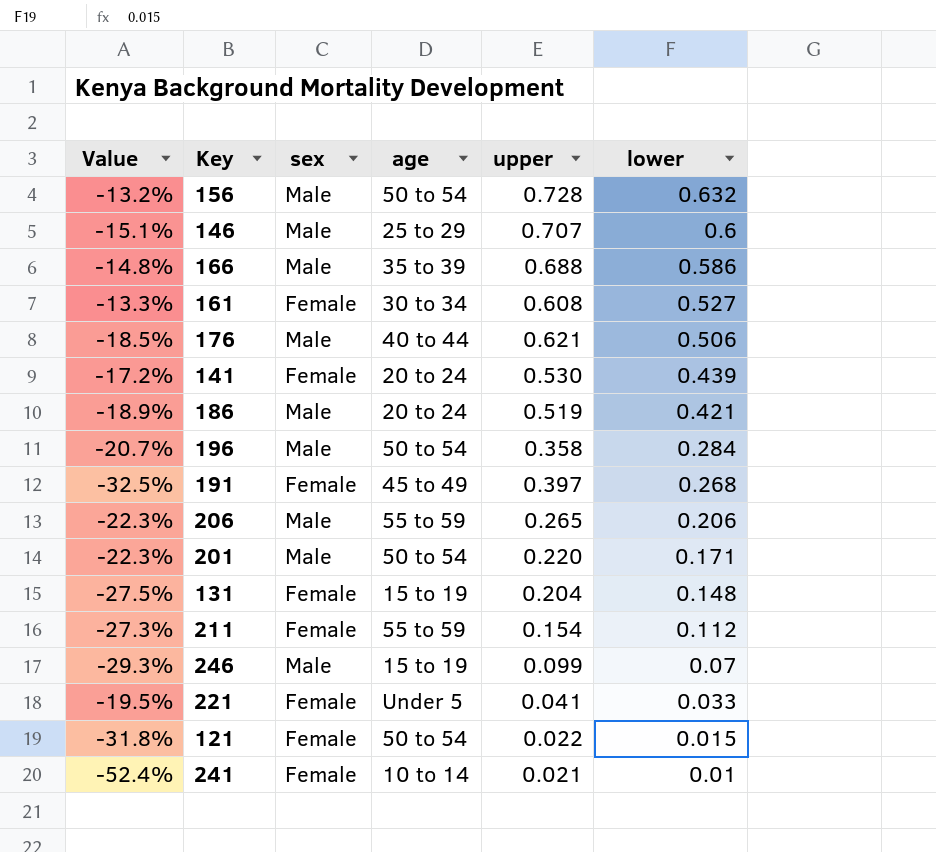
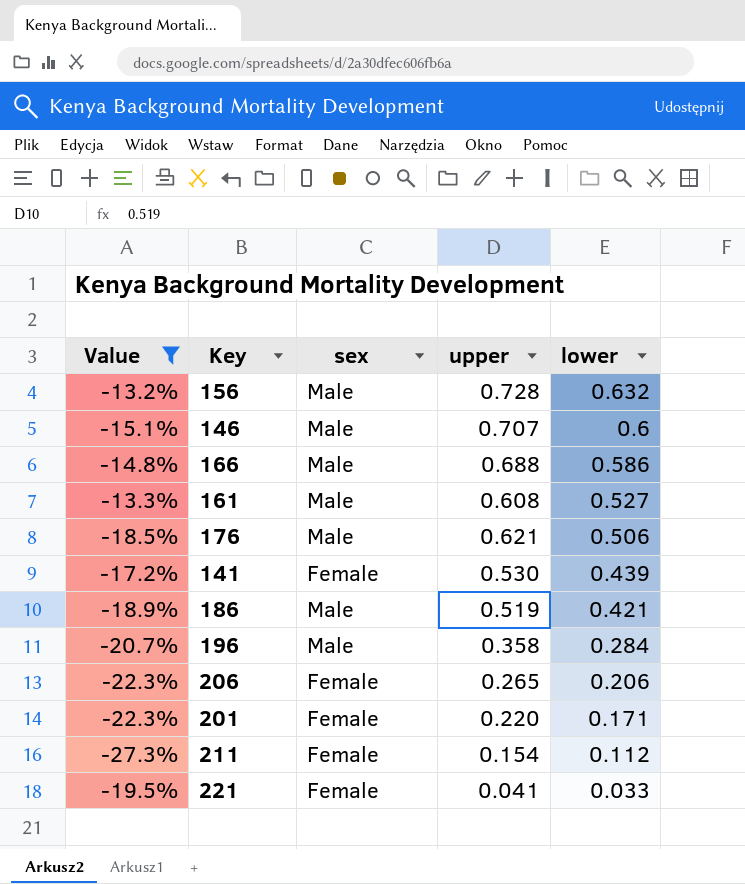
filter: none -> Value >= -27.3%
column age | position: 4 -> none
161 | sex: Female -> Male
206 | sex: Male -> Female
201 | sex: Male -> Female

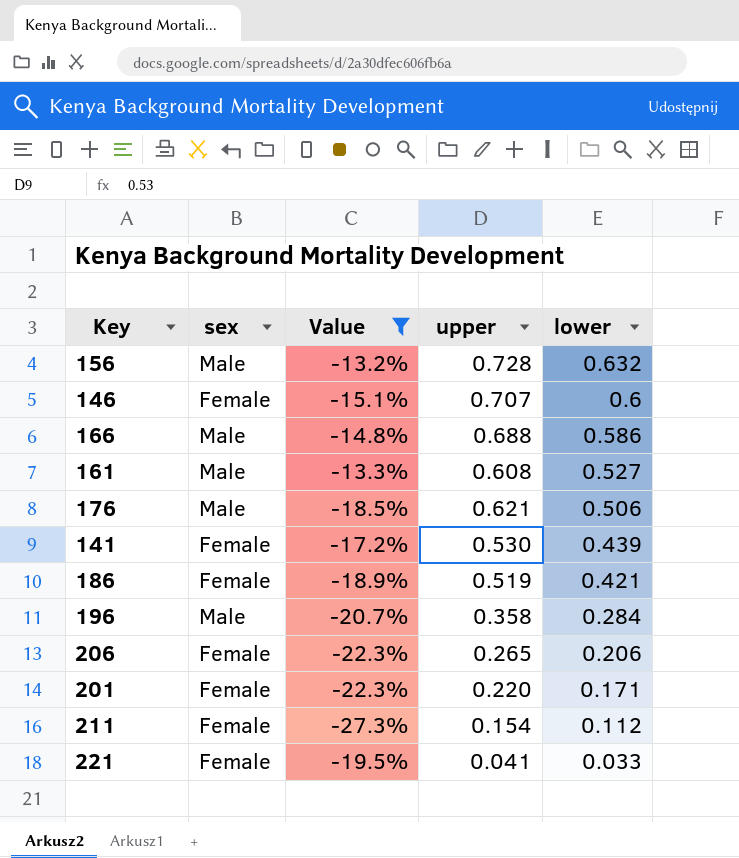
column Value | position: 1 -> 3
146 | sex: Male -> Female
186 | sex: Male -> Female

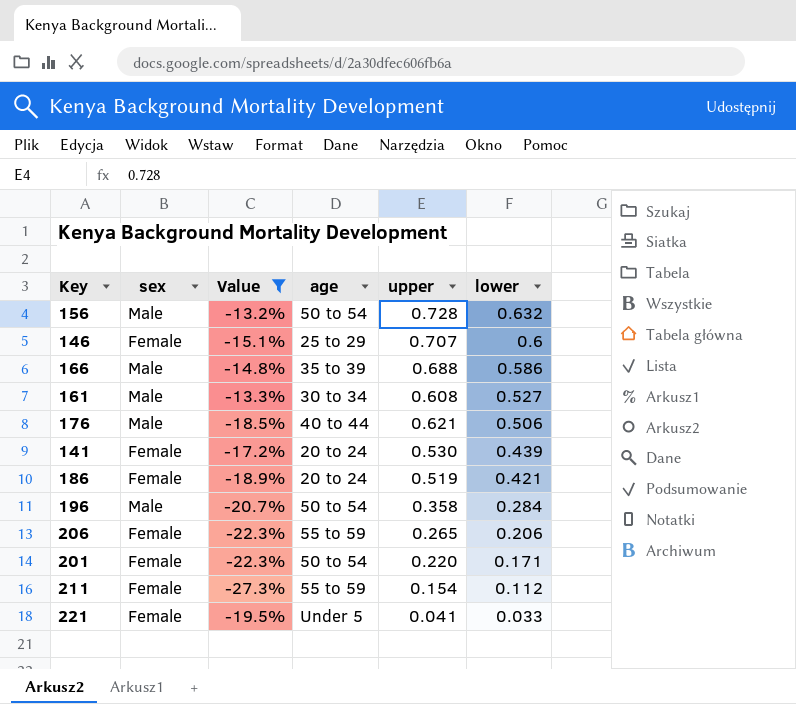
column age | position: none -> 4

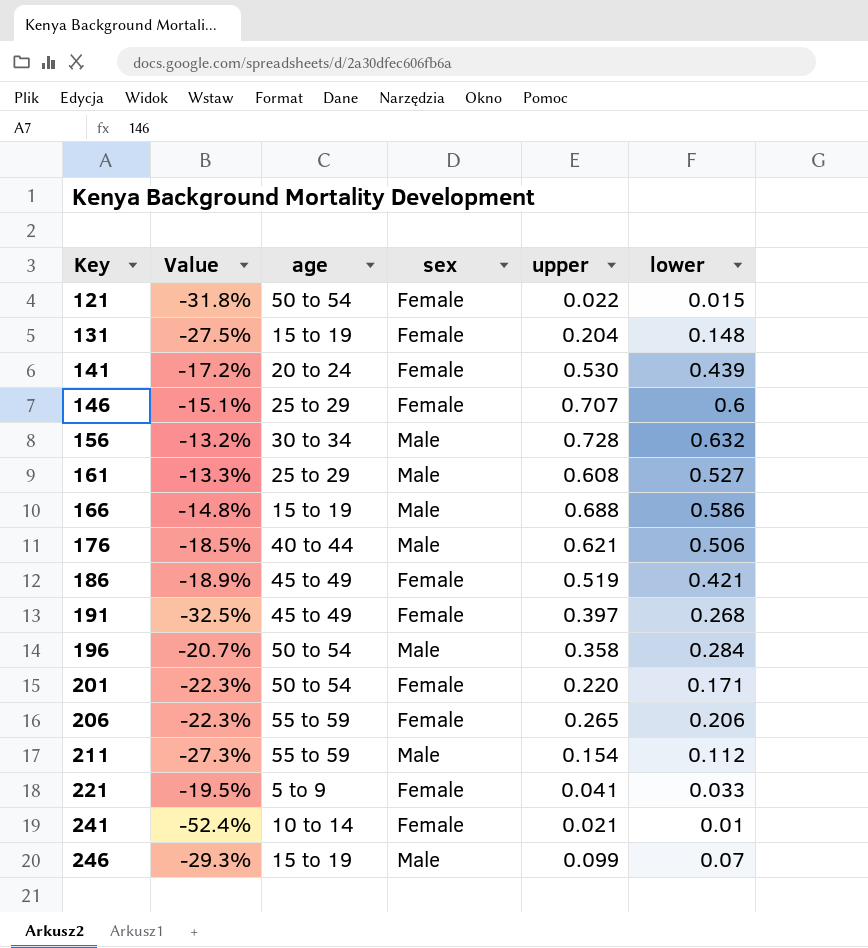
filter: Value >= -27.3% -> none
row order: lower descending -> Key ascending
column sex | position: 2 -> 4
156 | age: 50 to 54 -> 30 to 34
161 | age: 30 to 34 -> 25 to 29
166 | age: 35 to 39 -> 15 to 19
186 | age: 20 to 24 -> 45 to 49
211 | sex: Female -> Male
221 | age: Under 5 -> 5 to 9

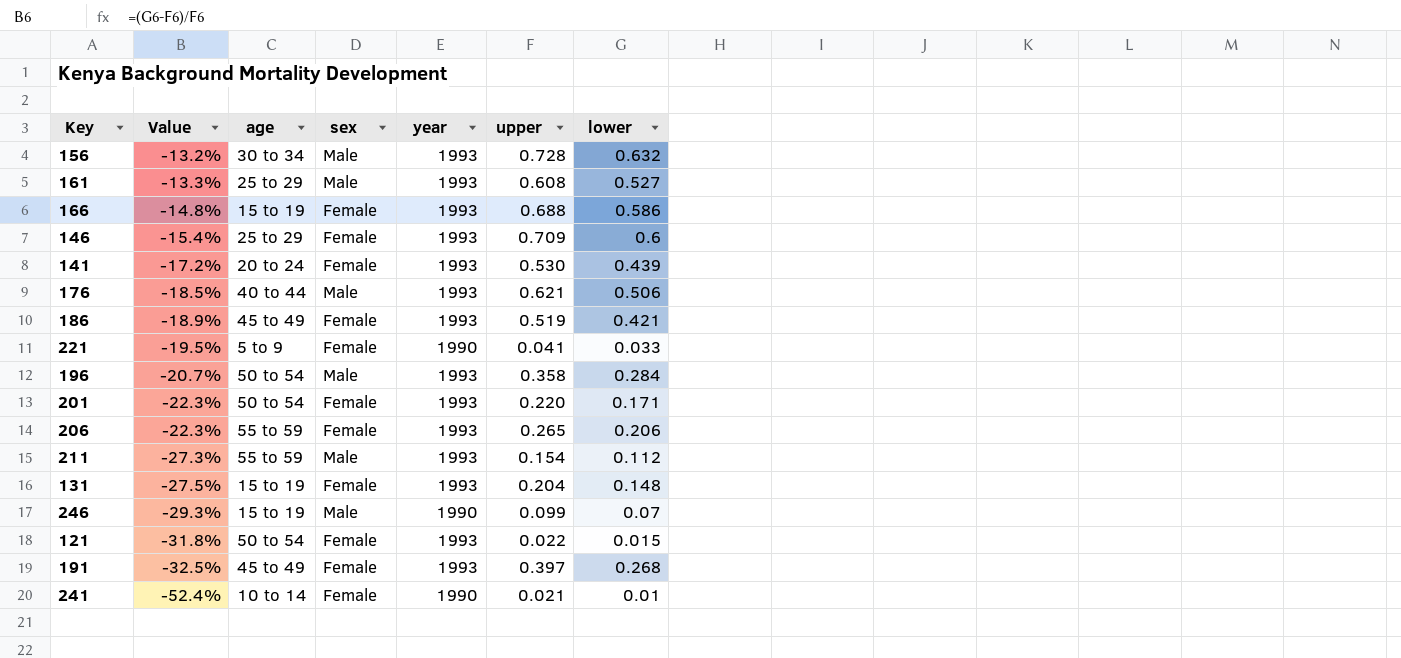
row order: Key ascending -> Value descending
column year | position: none -> 5
166 | sex: Male -> Female
146 | Value: -15.1% -> -15.4%
146 | upper: 0.707 -> 0.709

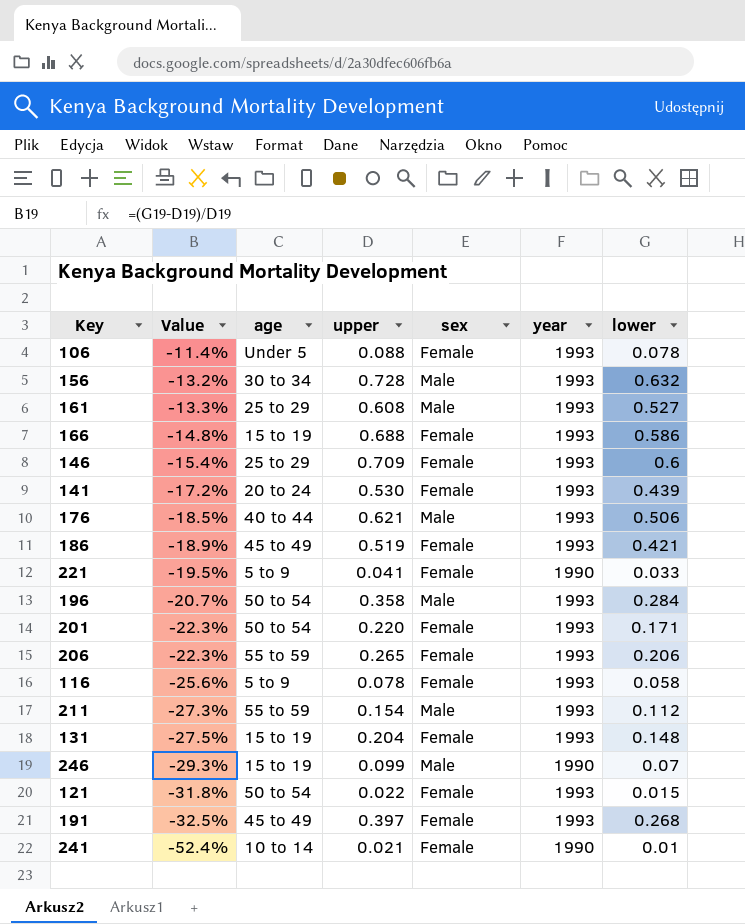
column upper | position: 6 -> 4
row 106: none -> -11.4% | Under 5 | 0.088 | Female | 1993 | 0.078
row 116: none -> -25.6% | 5 to 9 | 0.078 | Female | 1993 | 0.058

